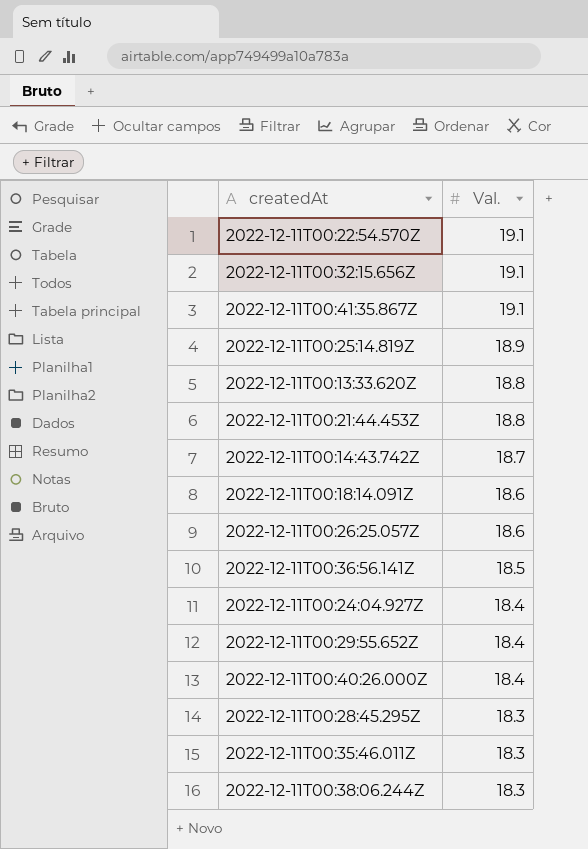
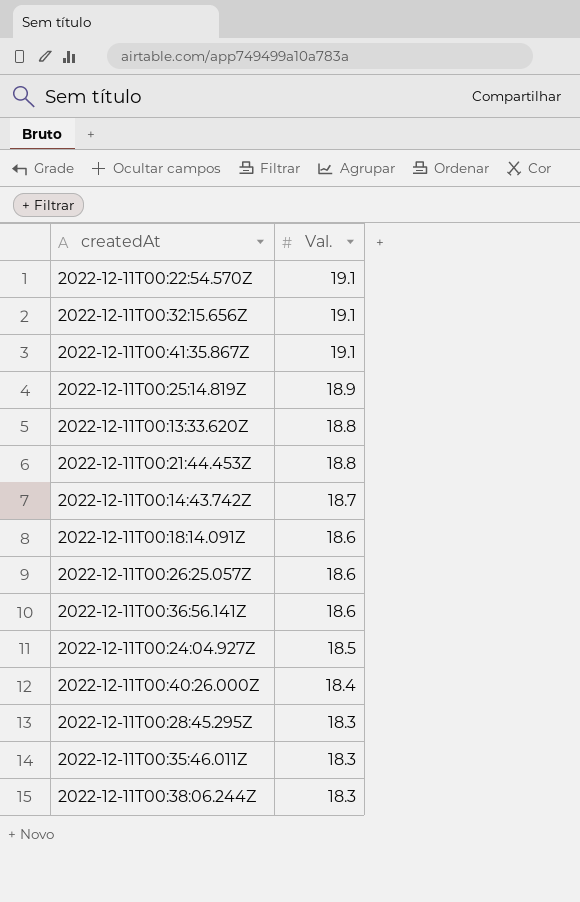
row 2022-12-11T00:29:55.652Z: 18.4 -> none
2022-12-11T00:36:56.141Z | Val.: 18.5 -> 18.6
2022-12-11T00:24:04.927Z | Val.: 18.4 -> 18.5

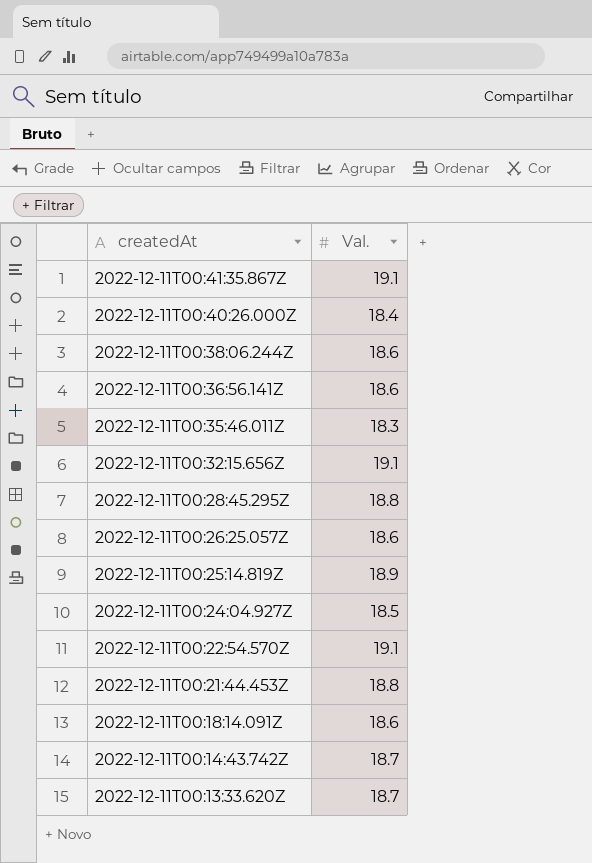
row order: Val. descending -> createdAt descending
2022-12-11T00:38:06.244Z | Val.: 18.3 -> 18.6
2022-12-11T00:28:45.295Z | Val.: 18.3 -> 18.8
2022-12-11T00:13:33.620Z | Val.: 18.8 -> 18.7

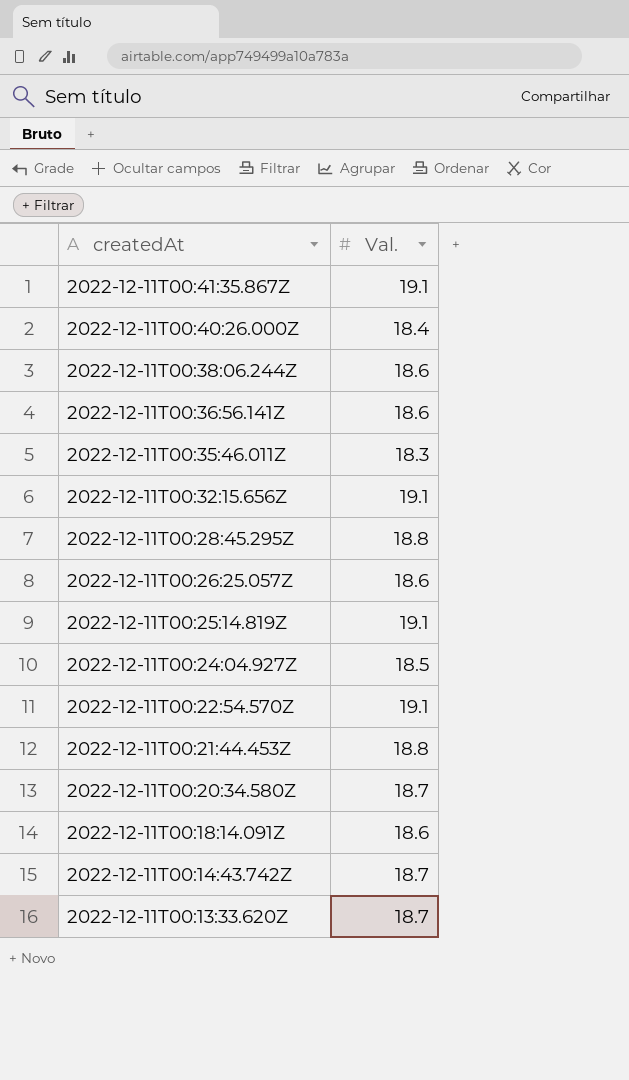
2022-12-11T00:25:14.819Z | Val.: 18.9 -> 19.1
row 2022-12-11T00:20:34.580Z: none -> 18.7

